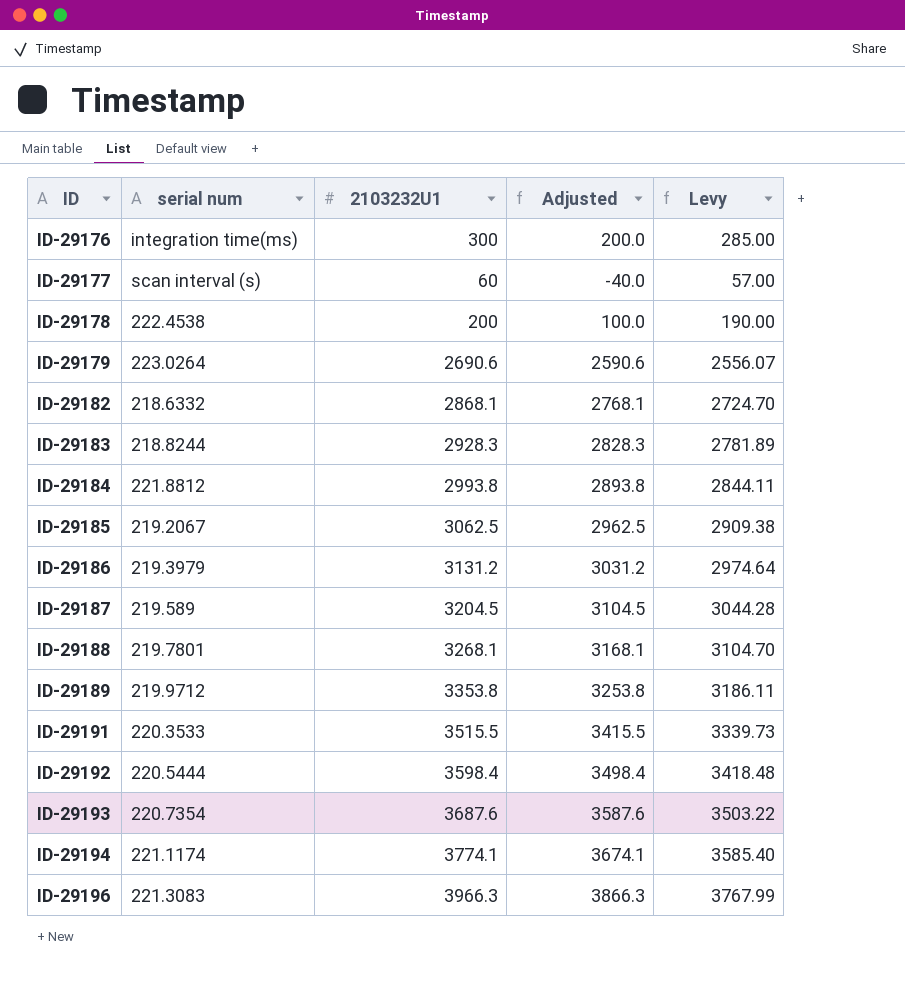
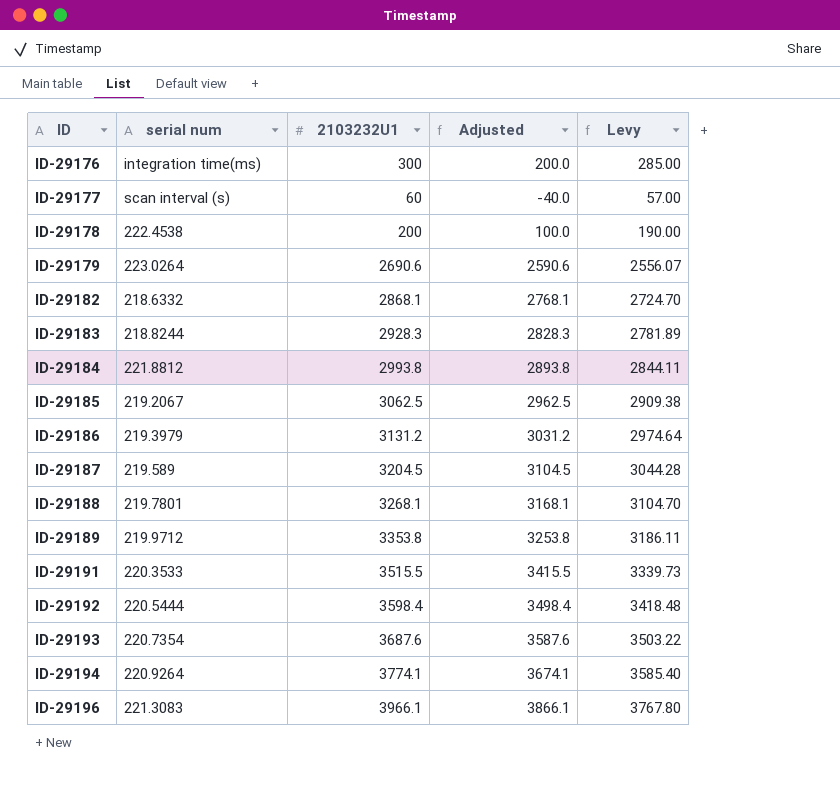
ID-29194 | serial num: 221.1174 -> 220.9264
ID-29196 | 2103232U1: 3966.3 -> 3966.1
ID-29196 | Adjusted: 3866.3 -> 3866.1
ID-29196 | Levy: 3767.99 -> 3767.80

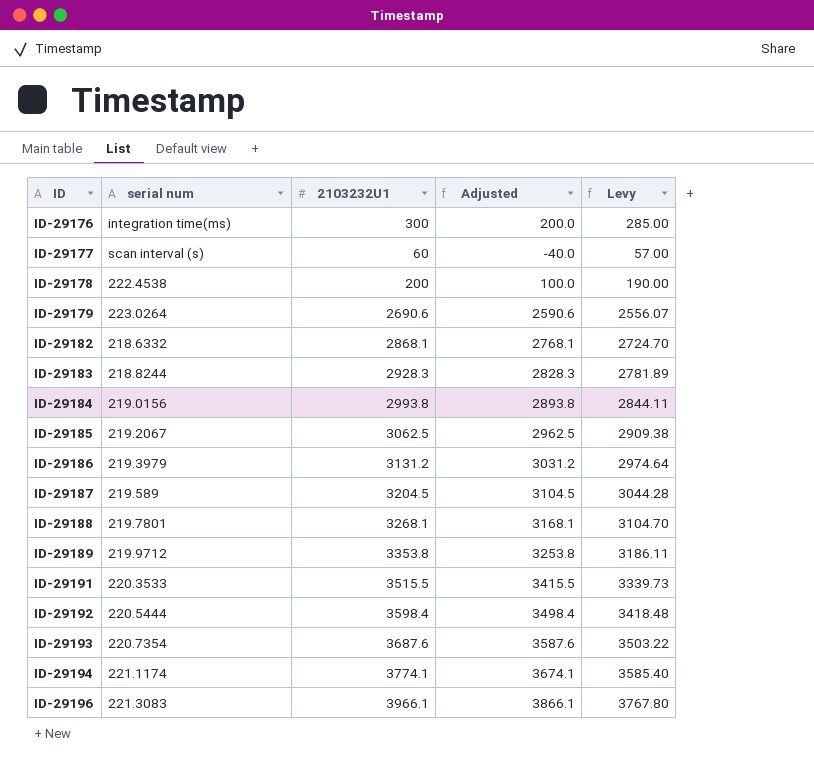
ID-29184 | serial num: 221.8812 -> 219.0156
ID-29194 | serial num: 220.9264 -> 221.1174

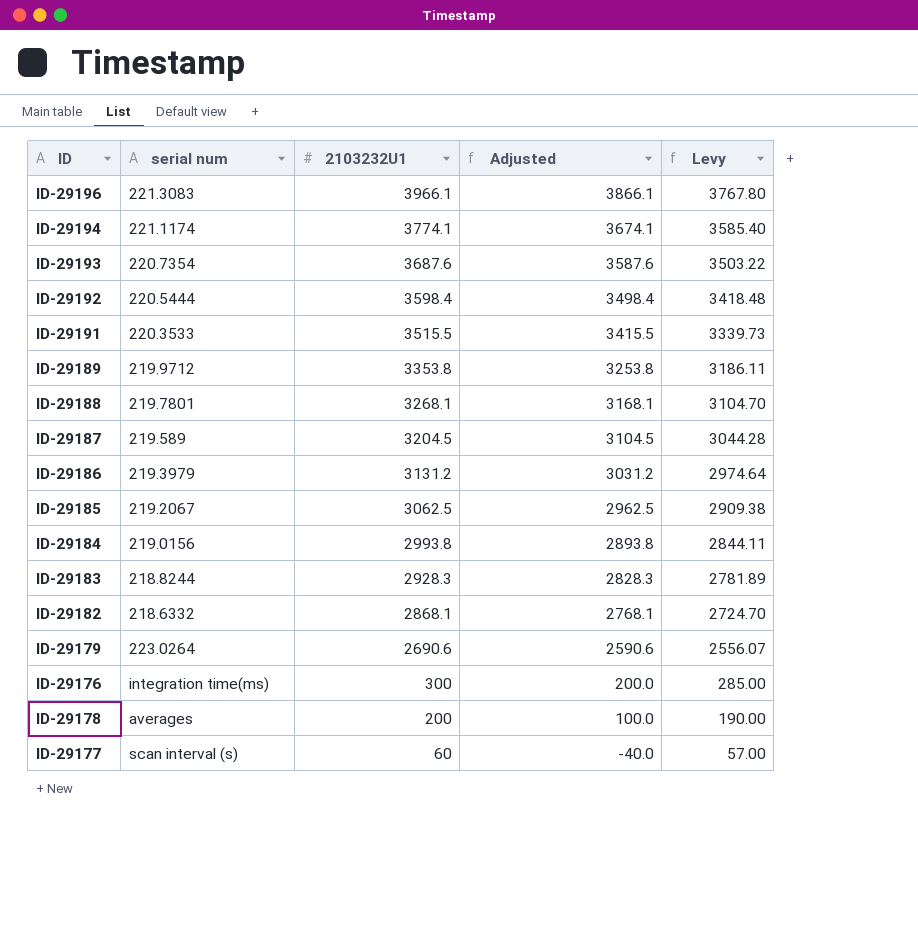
row order: ID ascending -> 2103232U1 descending
ID-29178 | serial num: 222.4538 -> averages

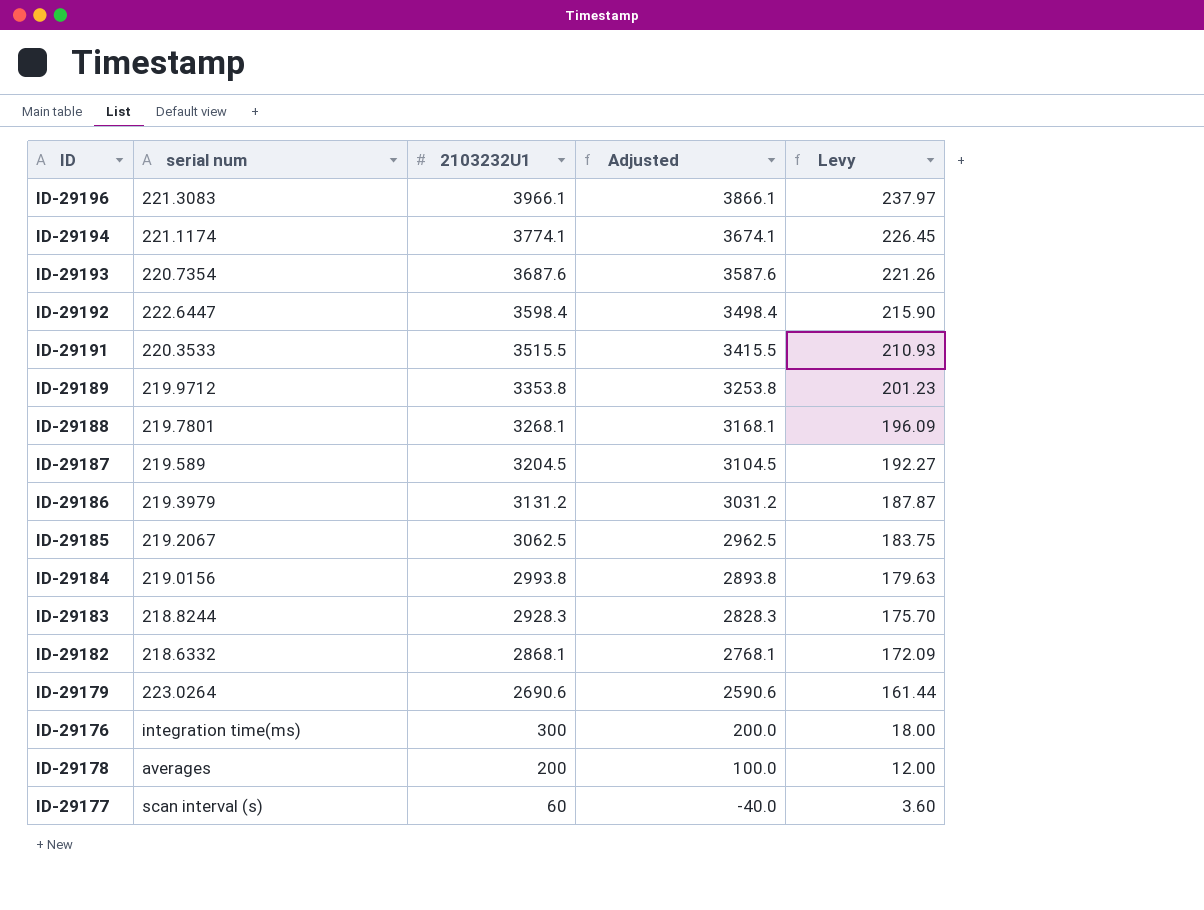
column Levy | formula: [2103232U1] * 0.95 -> [2103232U1] * 0.06
ID-29192 | serial num: 220.5444 -> 222.6447

